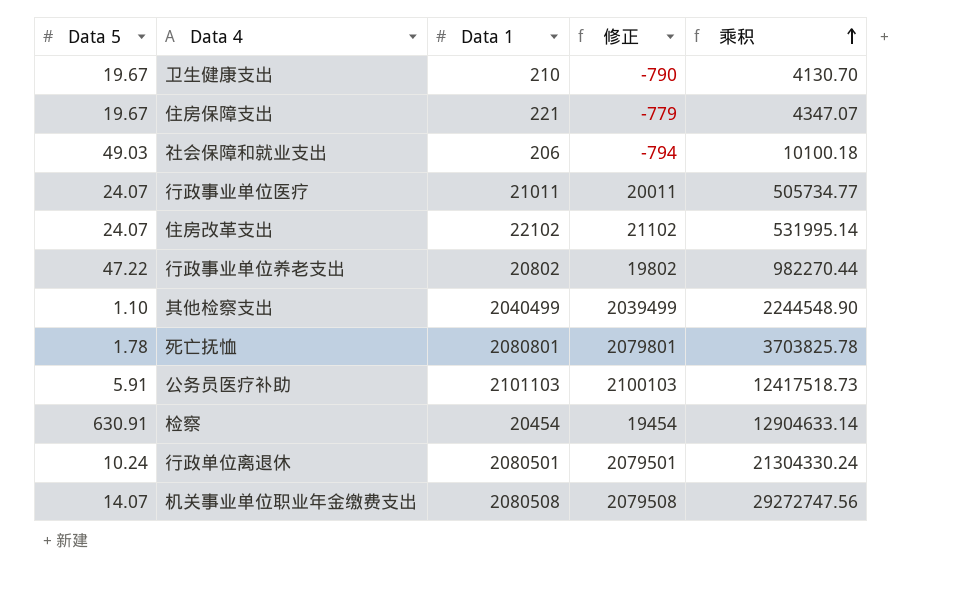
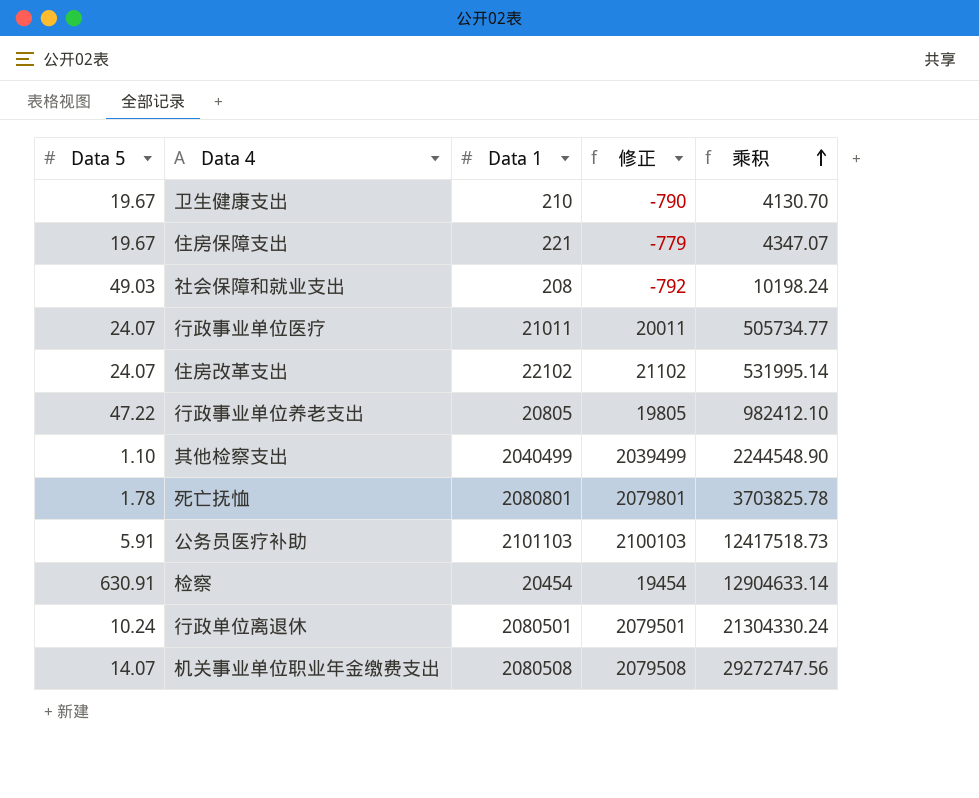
社会保障和就业支出 | Data 1: 206 -> 208
社会保障和就业支出 | 修正: -794 -> -792
社会保障和就业支出 | 乘积: 10100.18 -> 10198.24
行政事业单位养老支出 | Data 1: 20802 -> 20805
行政事业单位养老支出 | 修正: 19802 -> 19805
行政事业单位养老支出 | 乘积: 982270.44 -> 982412.10

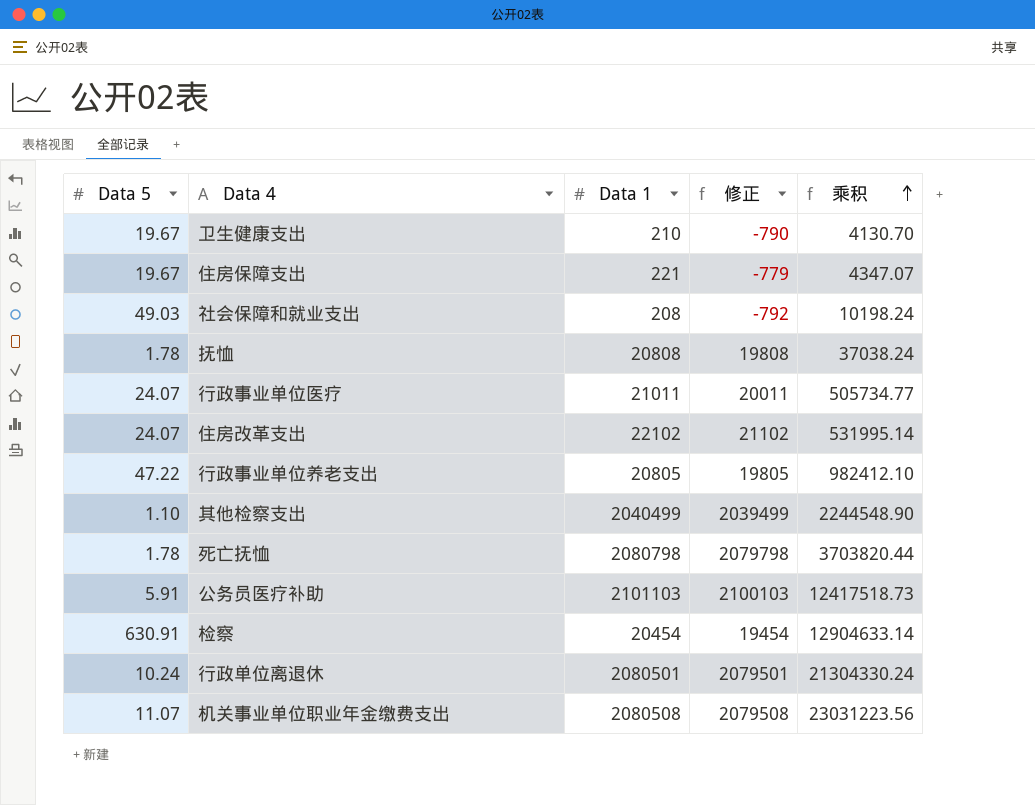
row 抚恤: none -> 1.78 | 20808 | 19808 | 37038.24
死亡抚恤 | Data 1: 2080801 -> 2080798
死亡抚恤 | 修正: 2079801 -> 2079798
死亡抚恤 | 乘积: 3703825.78 -> 3703820.44
机关事业单位职业年金缴费支出 | Data 5: 14.07 -> 11.07
机关事业单位职业年金缴费支出 | 乘积: 29272747.56 -> 23031223.56

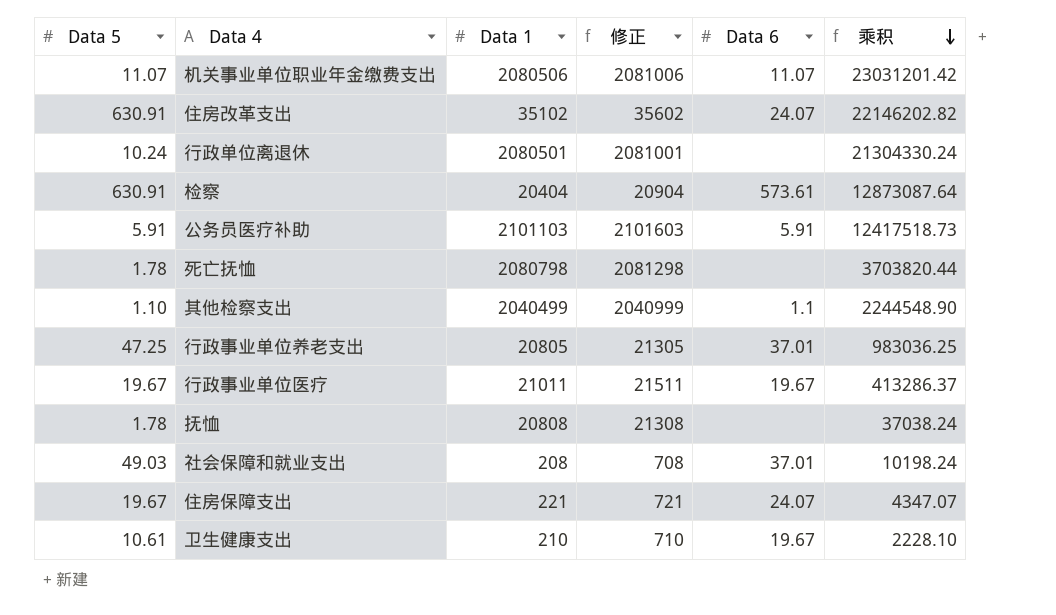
row order: 乘积 ascending -> 乘积 descending
column 修正 | formula: [Data 1] - 1000 -> [Data 1] + 500
column Data 6 | position: none -> 5
机关事业单位职业年金缴费支出 | Data 1: 2080508 -> 2080506
机关事业单位职业年金缴费支出 | 乘积: 23031223.56 -> 23031201.42
住房改革支出 | Data 5: 24.07 -> 630.91
住房改革支出 | Data 1: 22102 -> 35102
住房改革支出 | 乘积: 531995.14 -> 22146202.82
检察 | Data 1: 20454 -> 20404
检察 | 乘积: 12904633.14 -> 12873087.64
行政事业单位养老支出 | Data 5: 47.22 -> 47.25
行政事业单位养老支出 | 乘积: 982412.10 -> 983036.25
行政事业单位医疗 | Data 5: 24.07 -> 19.67
行政事业单位医疗 | 乘积: 505734.77 -> 413286.37
卫生健康支出 | Data 5: 19.67 -> 10.61
卫生健康支出 | 乘积: 4130.70 -> 2228.10

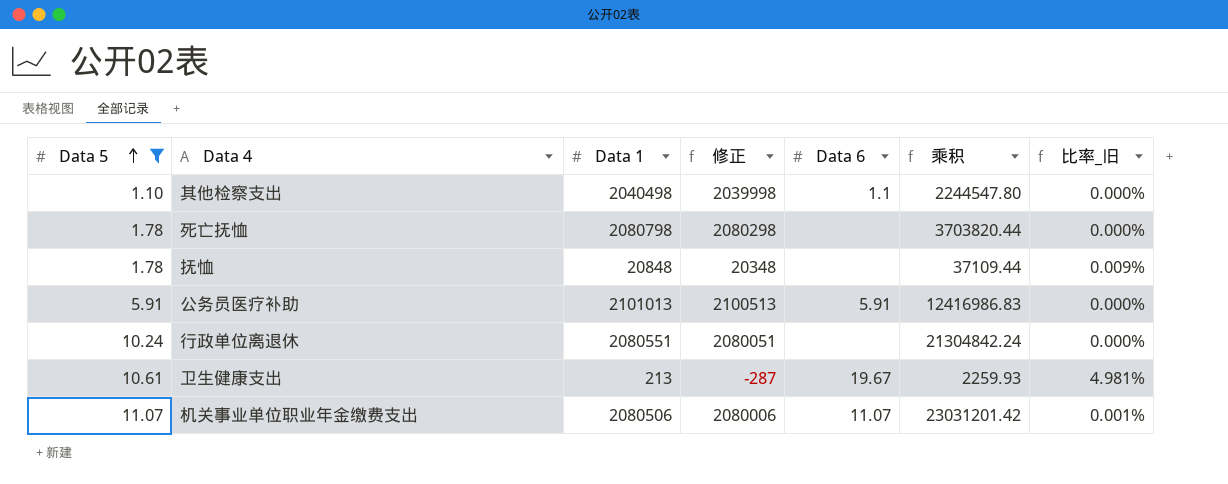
filter: none -> Data 5 <= 11.07
row order: 乘积 descending -> Data 5 ascending
column 修正 | formula: [Data 1] + 500 -> [Data 1] - 500
column 比率_旧 | formula: none -> [Data 5] / [Data 1]
其他检察支出 | Data 1: 2040499 -> 2040498
其他检察支出 | 乘积: 2244548.90 -> 2244547.80
抚恤 | Data 1: 20808 -> 20848
抚恤 | 乘积: 37038.24 -> 37109.44
公务员医疗补助 | Data 1: 2101103 -> 2101013
公务员医疗补助 | 乘积: 12417518.73 -> 12416986.83
行政单位离退休 | Data 1: 2080501 -> 2080551
行政单位离退休 | 乘积: 21304330.24 -> 21304842.24
卫生健康支出 | Data 1: 210 -> 213
卫生健康支出 | 乘积: 2228.10 -> 2259.93

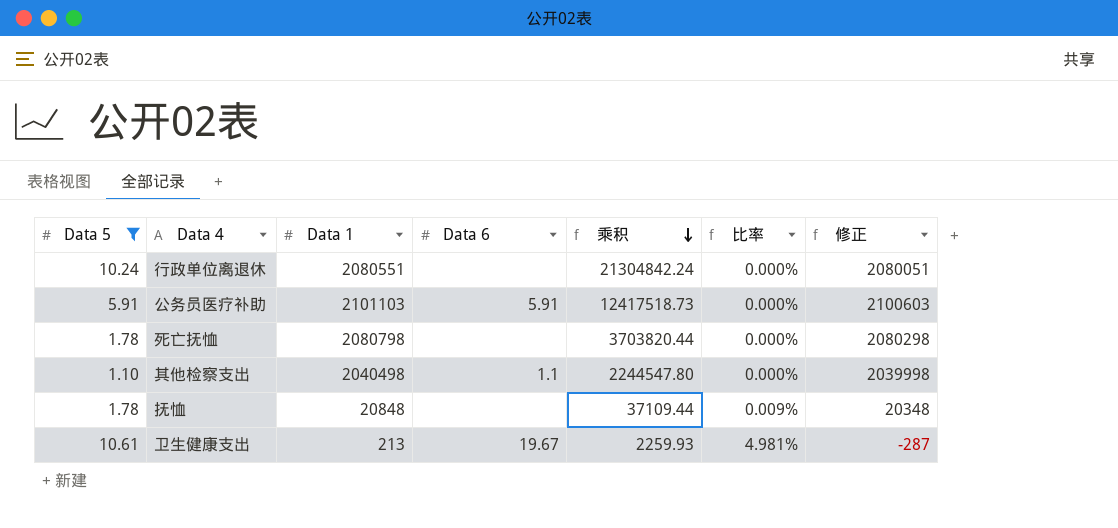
row order: Data 5 ascending -> 乘积 descending
column name: 比率_旧 -> 比率
column 修正 | position: 4 -> 7
row 机关事业单位职业年金缴费支出: 11.07 | 2080506 | 2080006 | 11.07 | 23031201.42 | 0.001% -> none
公务员医疗补助 | Data 1: 2101013 -> 2101103
公务员医疗补助 | 乘积: 12416986.83 -> 12417518.73
公务员医疗补助 | 修正: 2100513 -> 2100603

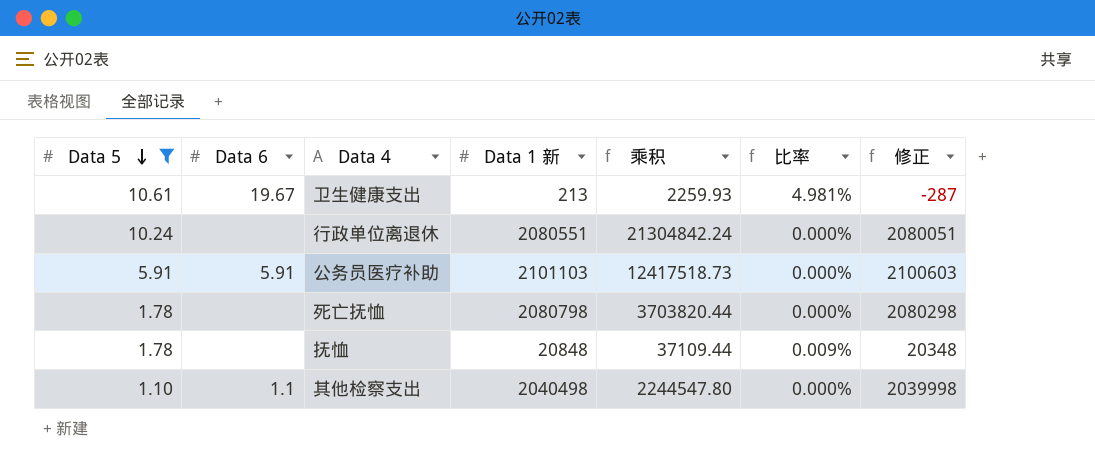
row order: 乘积 descending -> Data 5 descending
column Data 6 | position: 4 -> 2
column name: Data 1 -> Data 1 新

